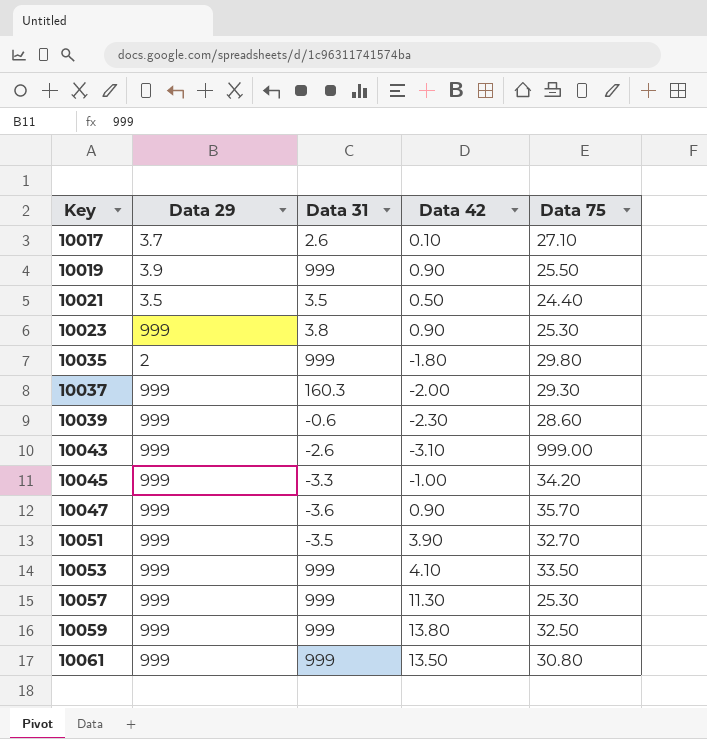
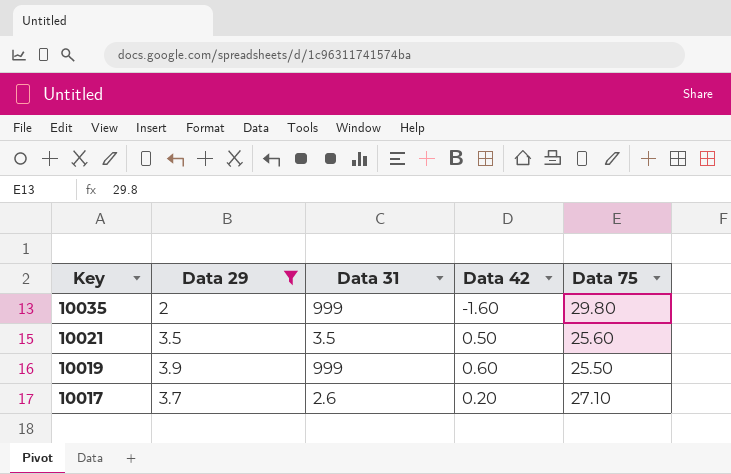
filter: none -> Data 29 != 999
row order: Key ascending -> Key descending
10035 | Data 42: -1.80 -> -1.60
10021 | Data 75: 24.40 -> 25.60
10019 | Data 42: 0.90 -> 0.60
10017 | Data 42: 0.10 -> 0.20

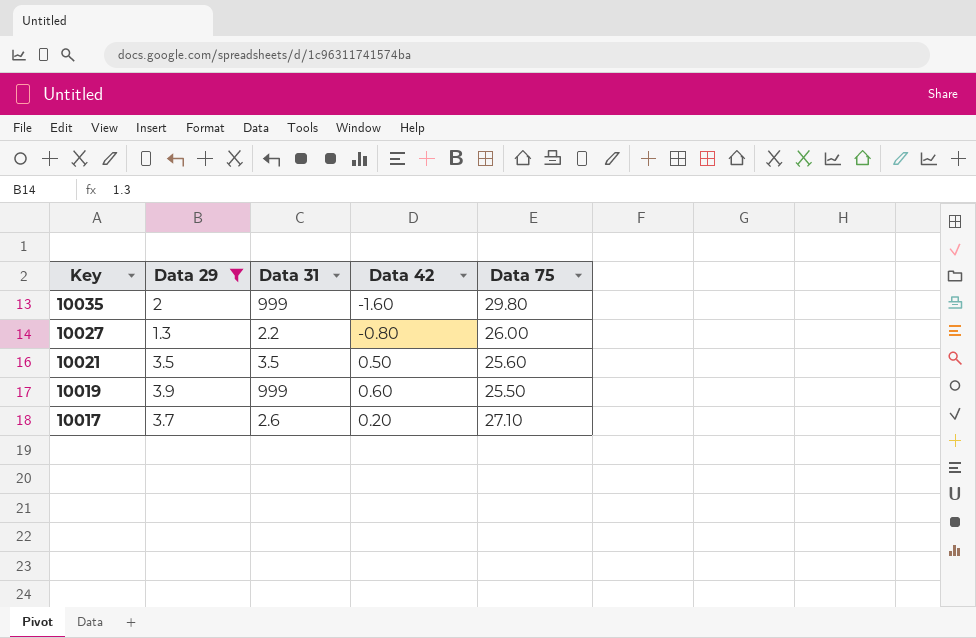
row 10027: none -> 1.3 | 2.2 | -0.80 | 26.00

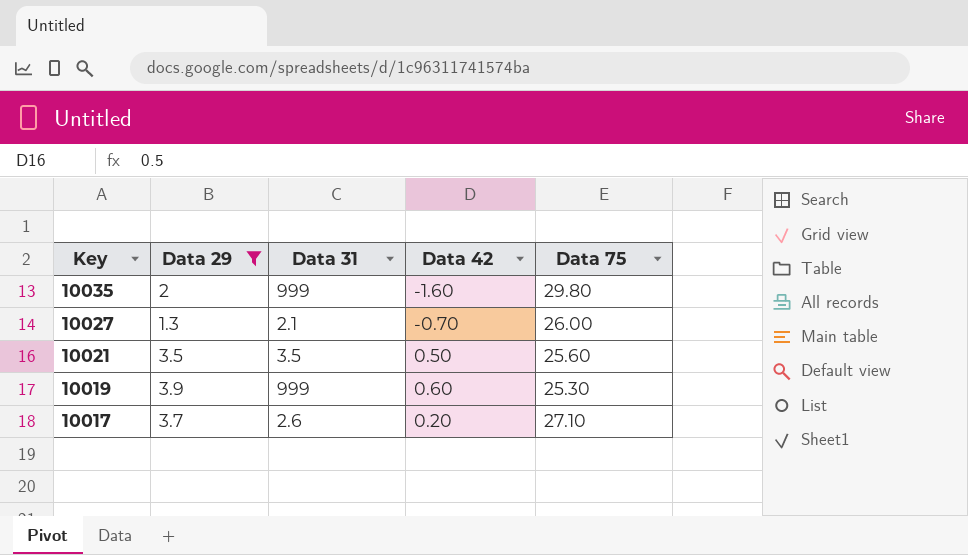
10027 | Data 31: 2.2 -> 2.1
10027 | Data 42: -0.80 -> -0.70
10019 | Data 75: 25.50 -> 25.30

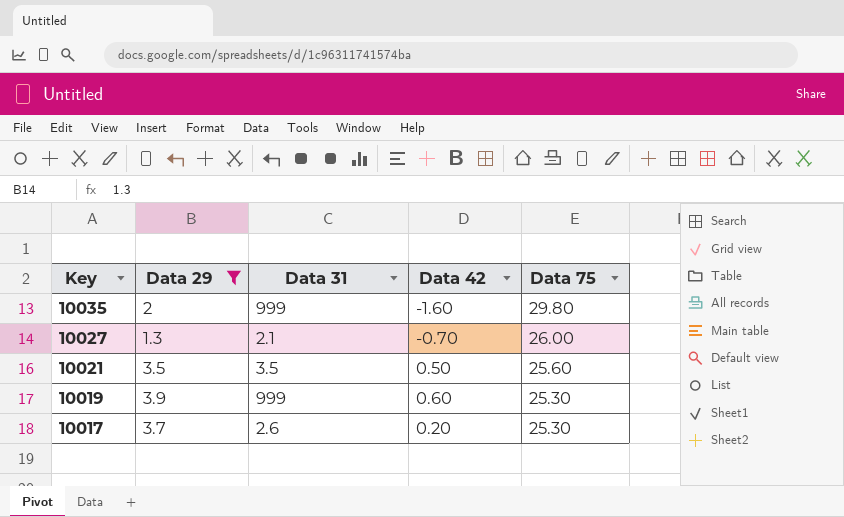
10017 | Data 75: 27.10 -> 25.30

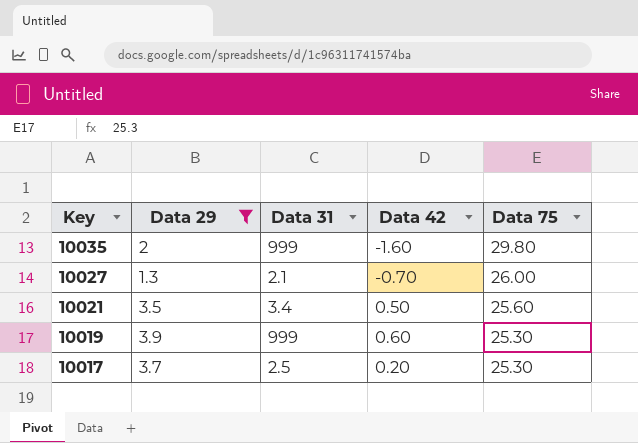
10021 | Data 31: 3.5 -> 3.4
10017 | Data 31: 2.6 -> 2.5

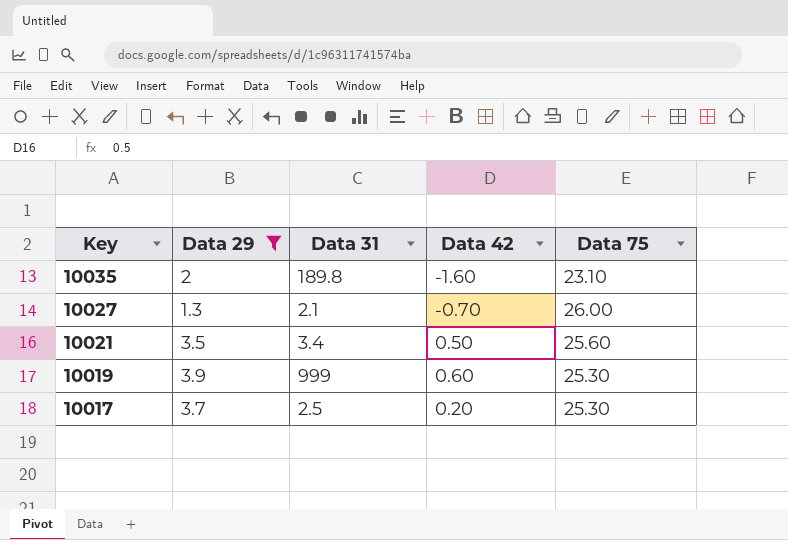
10035 | Data 31: 999 -> 189.8
10035 | Data 75: 29.80 -> 23.10

